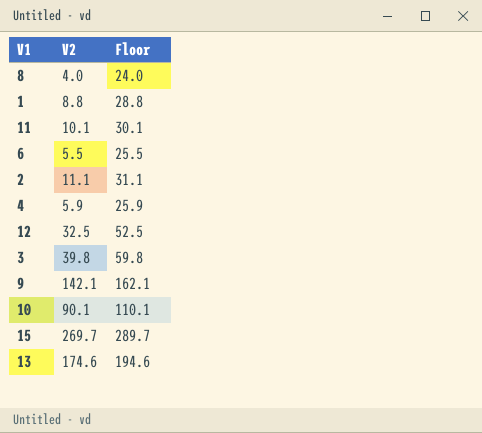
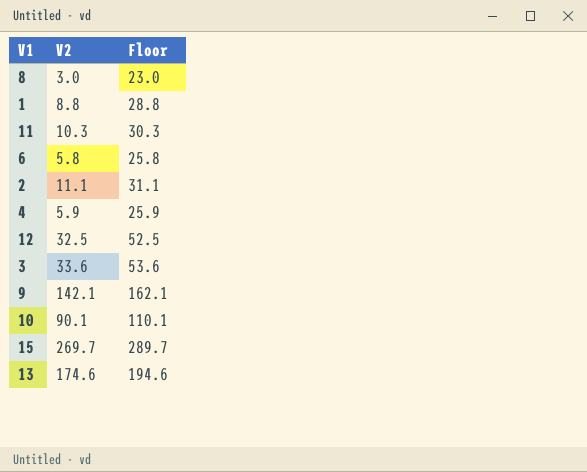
8 | V2: 4.0 -> 3.0
8 | Floor: 24.0 -> 23.0
11 | V2: 10.1 -> 10.3
11 | Floor: 30.1 -> 30.3
6 | V2: 5.5 -> 5.8
6 | Floor: 25.5 -> 25.8
3 | V2: 39.8 -> 33.6
3 | Floor: 59.8 -> 53.6

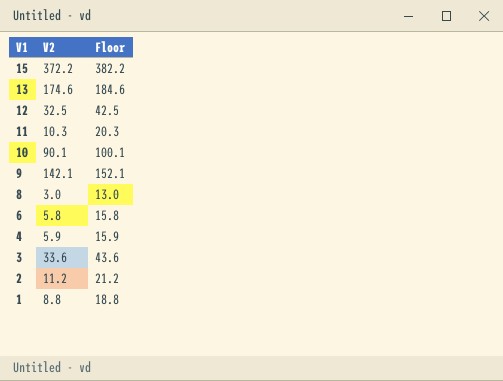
row order: none -> V1 descending
column Floor | formula: [V2] + 20 -> [V2] + 10
15 | V2: 269.7 -> 372.2
2 | V2: 11.1 -> 11.2

